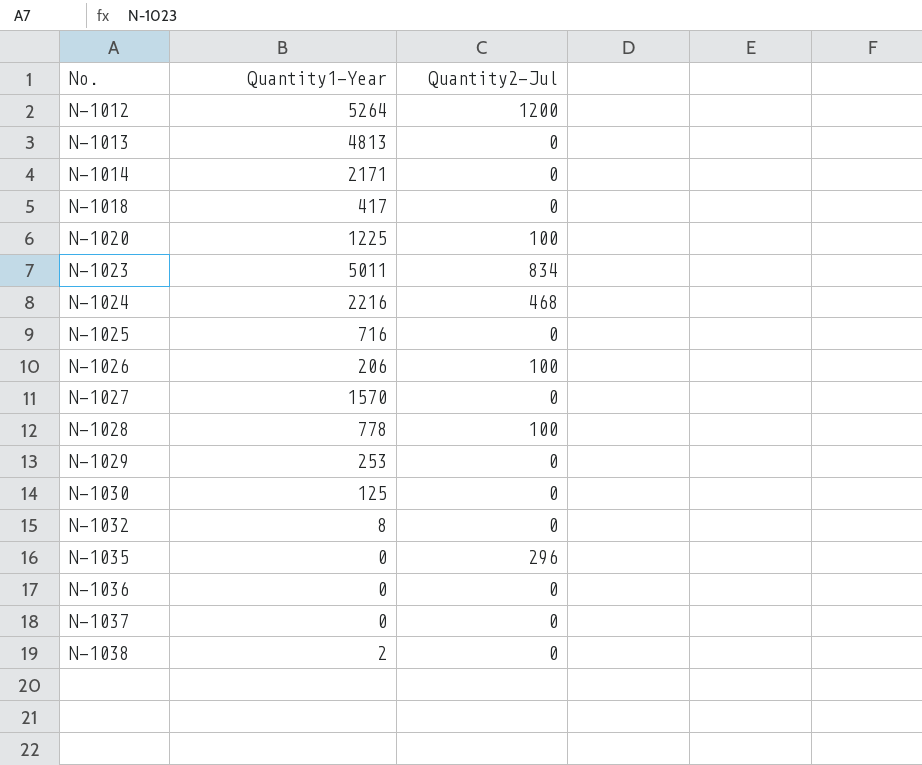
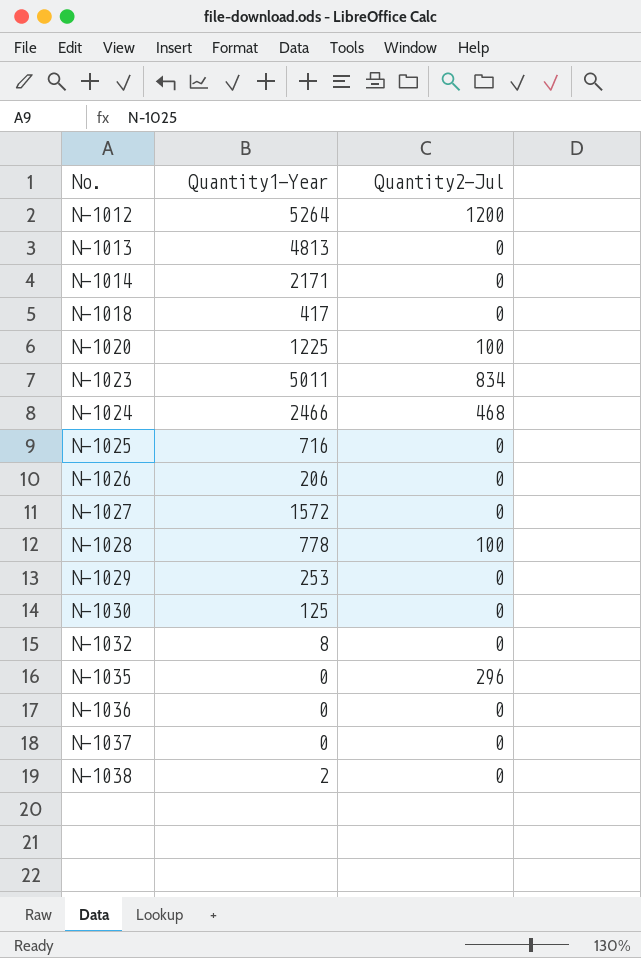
N-1024 | Quantity1-Year: 2216 -> 2466
N-1026 | Quantity2-Jul: 100 -> 0
N-1027 | Quantity1-Year: 1570 -> 1572

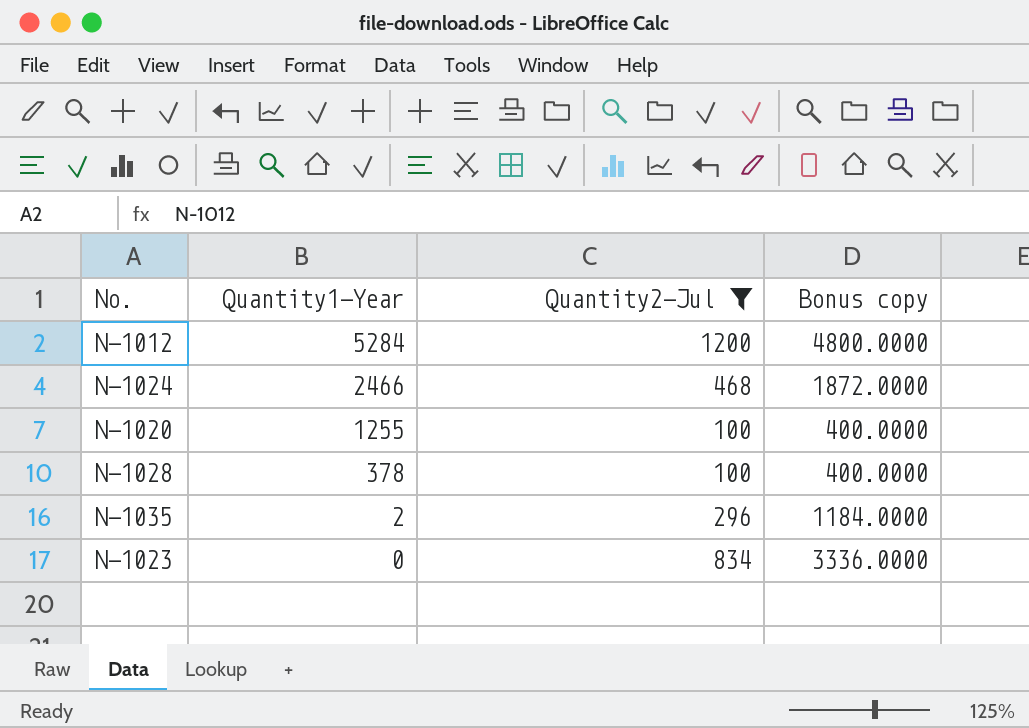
filter: none -> Quantity2-Jul != 0
row order: No. ascending -> Quantity1-Year descending
column Bonus copy | formula: none -> [Quantity2-Jul] * 4
N-1012 | Quantity1-Year: 5264 -> 5284
N-1020 | Quantity1-Year: 1225 -> 1255
N-1028 | Quantity1-Year: 778 -> 378
N-1035 | Quantity1-Year: 0 -> 2
N-1023 | Quantity1-Year: 5011 -> 0

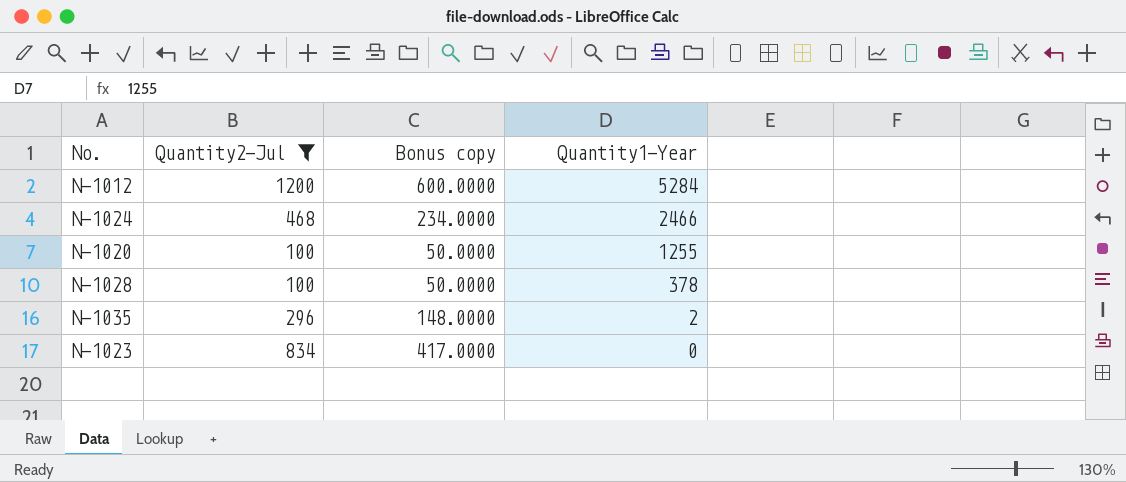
column Bonus copy | formula: [Quantity2-Jul] * 4 -> [Quantity2-Jul] * 0.5
column Quantity1-Year | position: 2 -> 4

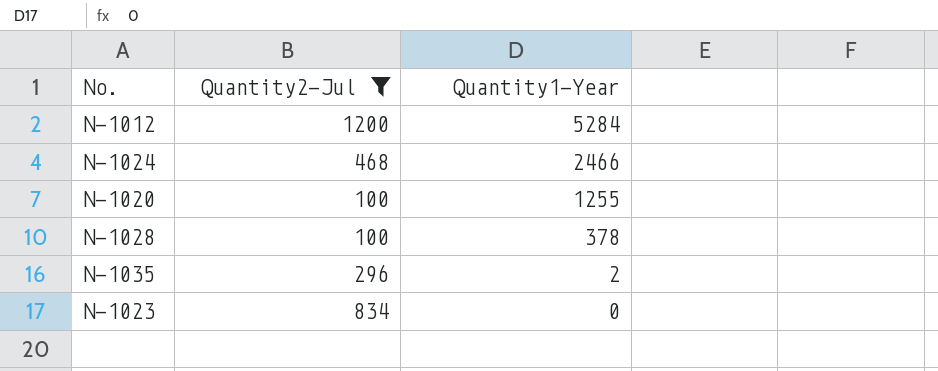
column Bonus copy | formula: [Quantity2-Jul] * 0.5 -> none

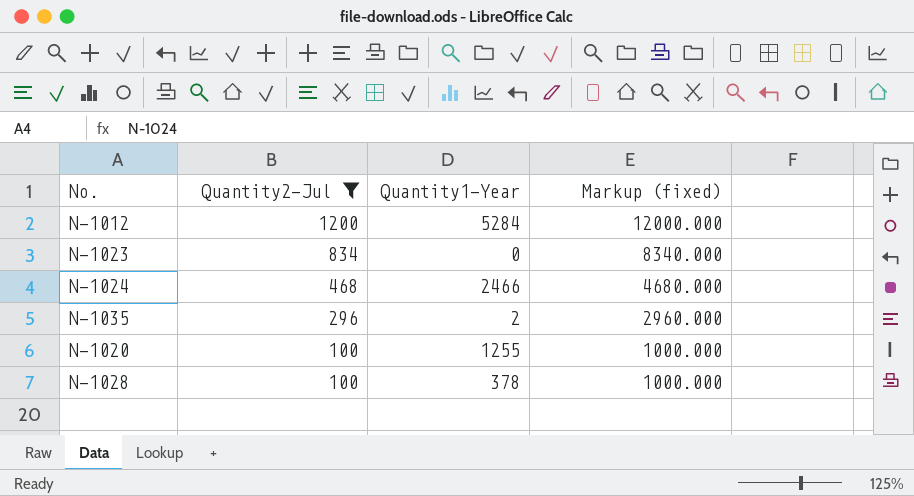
row order: Quantity1-Year descending -> Quantity2-Jul descending
column Markup (fixed) | formula: none -> [Quantity2-Jul] * 10

